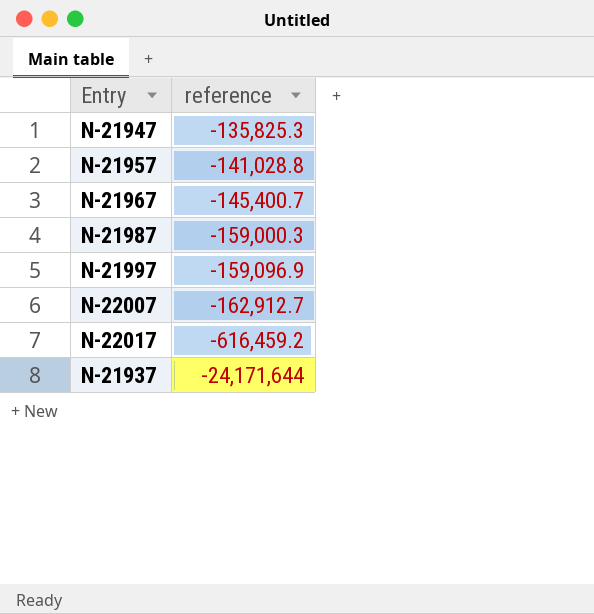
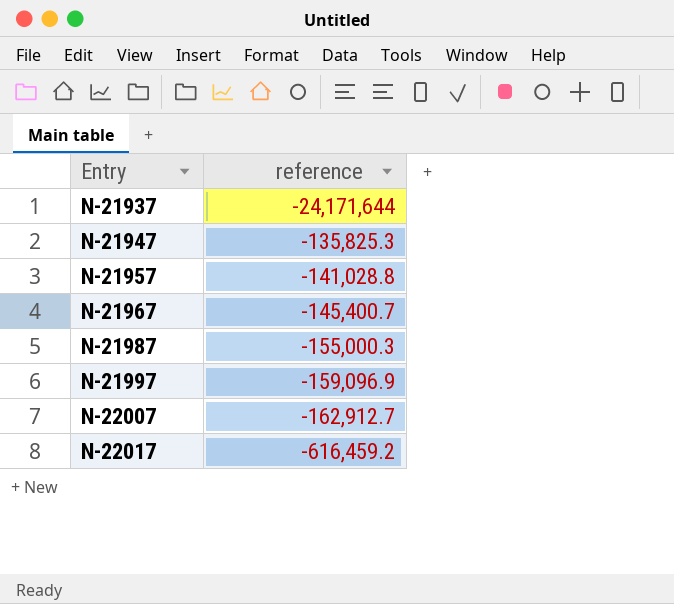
row order: reference descending -> Entry ascending
N-21987 | reference: -159,000.3 -> -155,000.3

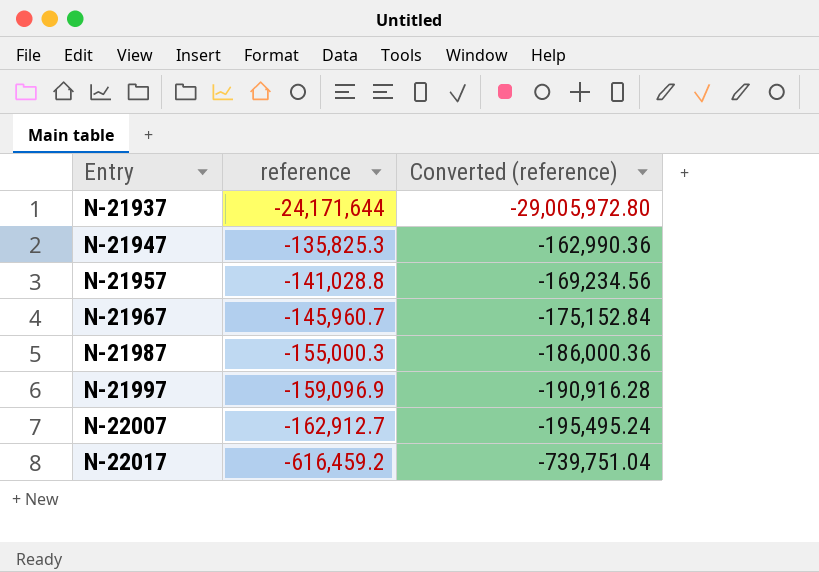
column Converted (reference) | formula: none -> [reference] * 1.2
N-21967 | reference: -145,400.7 -> -145,960.7

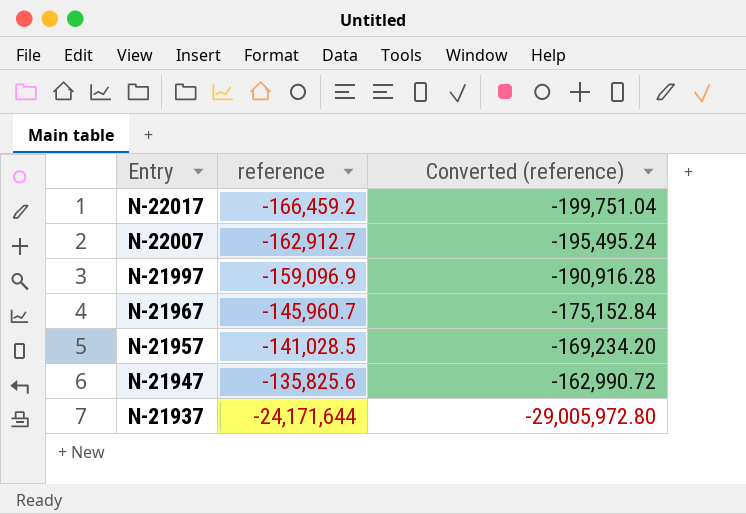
row order: Entry ascending -> Entry descending
row N-21987: -155,000.3 | -186,000.36 -> none
N-22017 | reference: -616,459.2 -> -166,459.2
N-22017 | Converted (reference): -739,751.04 -> -199,751.04
N-21957 | reference: -141,028.8 -> -141,028.5
N-21957 | Converted (reference): -169,234.56 -> -169,234.20
N-21947 | reference: -135,825.3 -> -135,825.6
N-21947 | Converted (reference): -162,990.36 -> -162,990.72

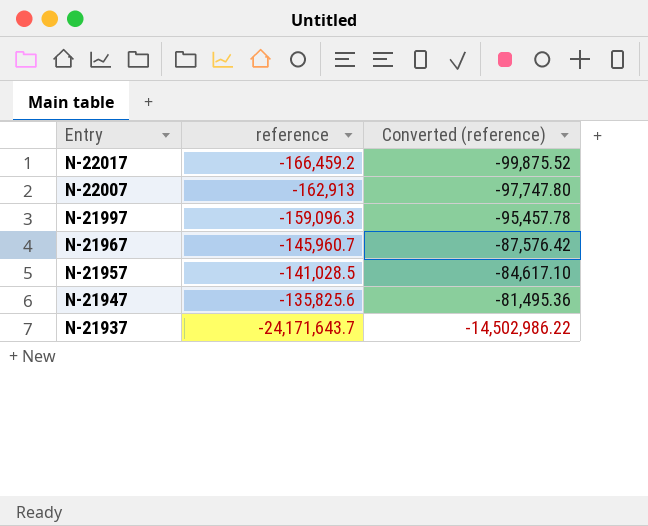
column Converted (reference) | formula: [reference] * 1.2 -> [reference] * 0.6
N-22007 | reference: -162,912.7 -> -162,913
N-21997 | reference: -159,096.9 -> -159,096.3
N-21937 | reference: -24,171,644 -> -24,171,643.7

